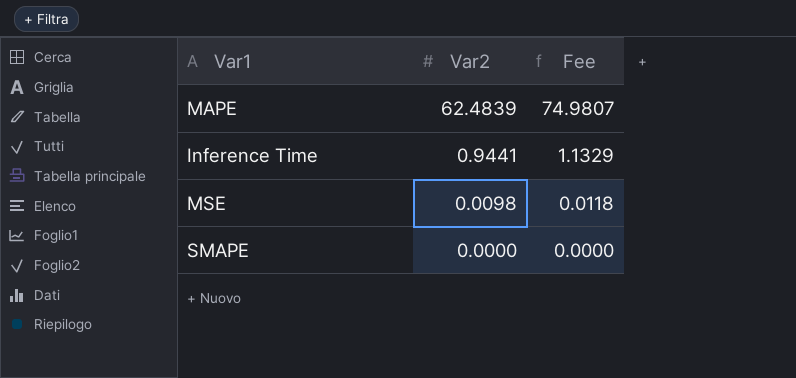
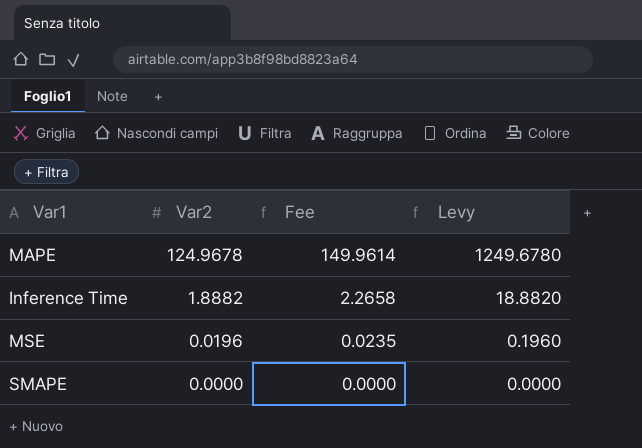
column Levy | formula: none -> [Var2] * 10
MAPE | Var2: 62.4839 -> 124.9678
MAPE | Fee: 74.9807 -> 149.9614
Inference Time | Var2: 0.9441 -> 1.8882
Inference Time | Fee: 1.1329 -> 2.2658
MSE | Var2: 0.0098 -> 0.0196
MSE | Fee: 0.0118 -> 0.0235

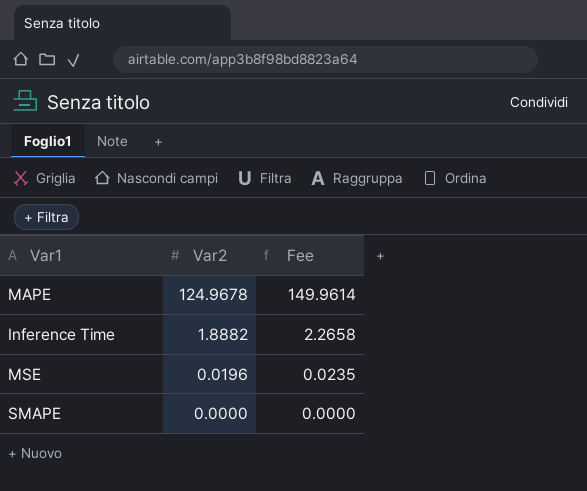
column Levy | formula: [Var2] * 10 -> none

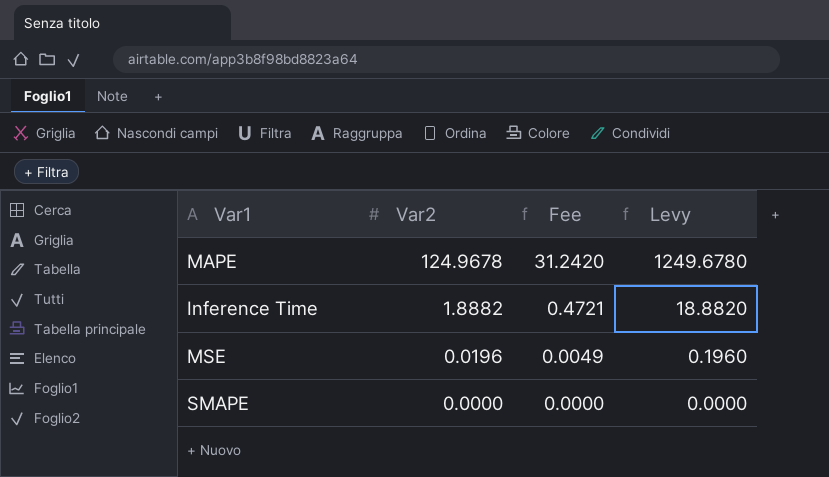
column Fee | formula: [Var2] * 1.2 -> [Var2] * 0.25
column Levy | formula: none -> [Var2] * 10

